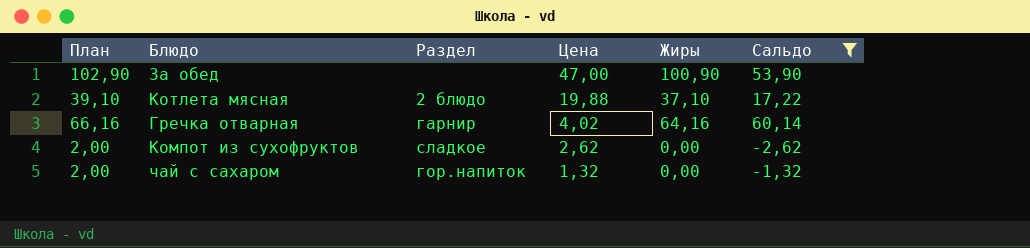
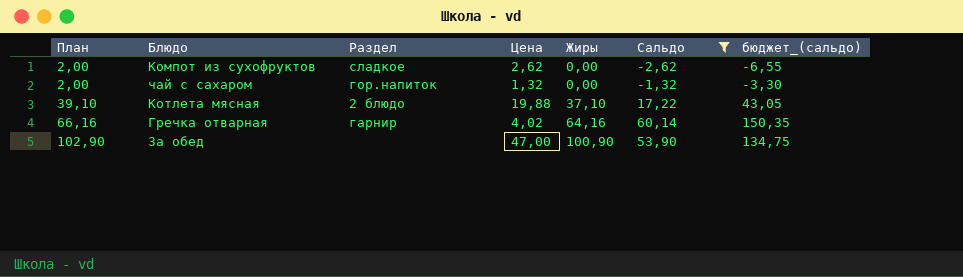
row order: Цена descending -> План ascending
column бюджет_(сальдо) | formula: none -> [Сальдо] * 2,5

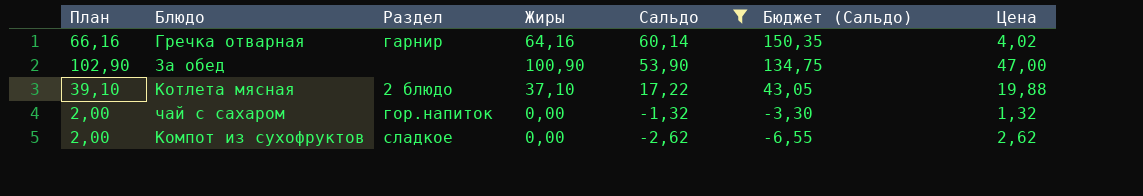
row order: План ascending -> Сальдо descending
column name: бюджет_(сальдо) -> Бюджет (Сальдо)
column Цена | position: 4 -> 7

